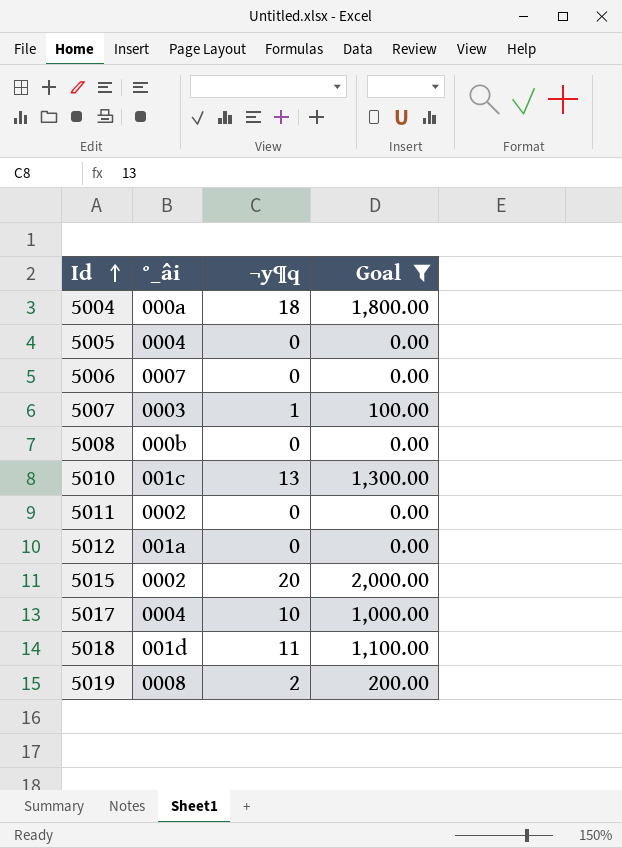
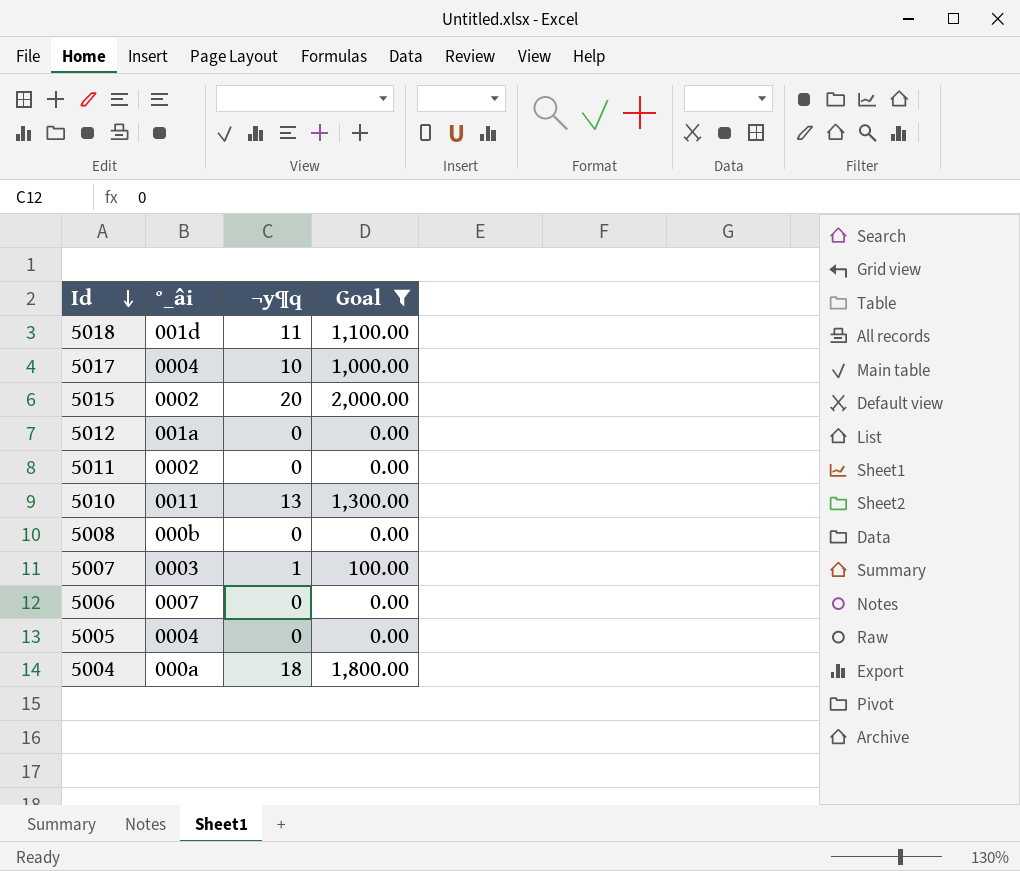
row order: Id ascending -> Id descending
row 5019: 0008 | 2 | 200.00 -> none
5010 | °_âi: 001c -> 0011

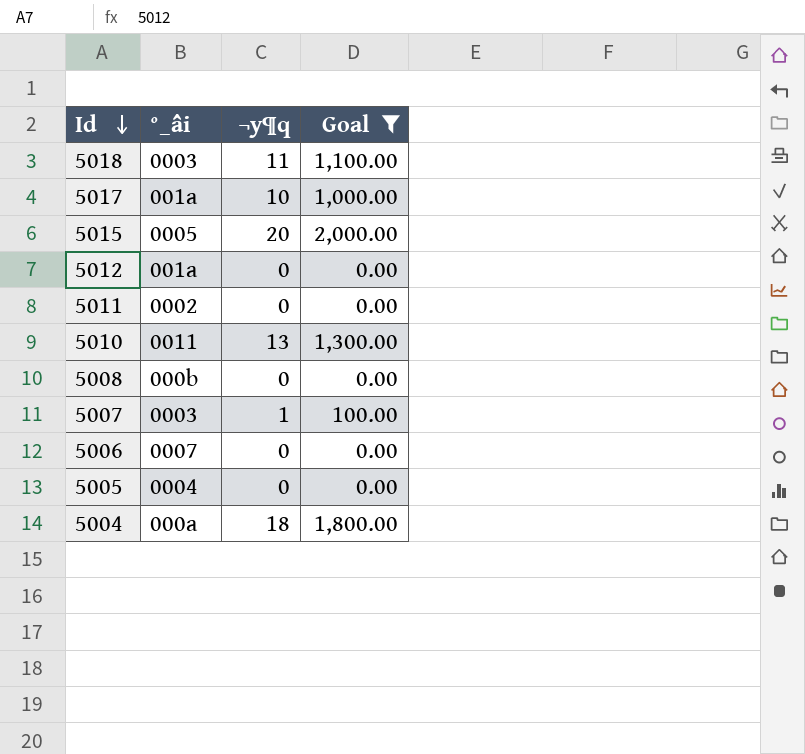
5018 | °_âi: 001d -> 0003
5017 | °_âi: 0004 -> 001a
5015 | °_âi: 0002 -> 0005

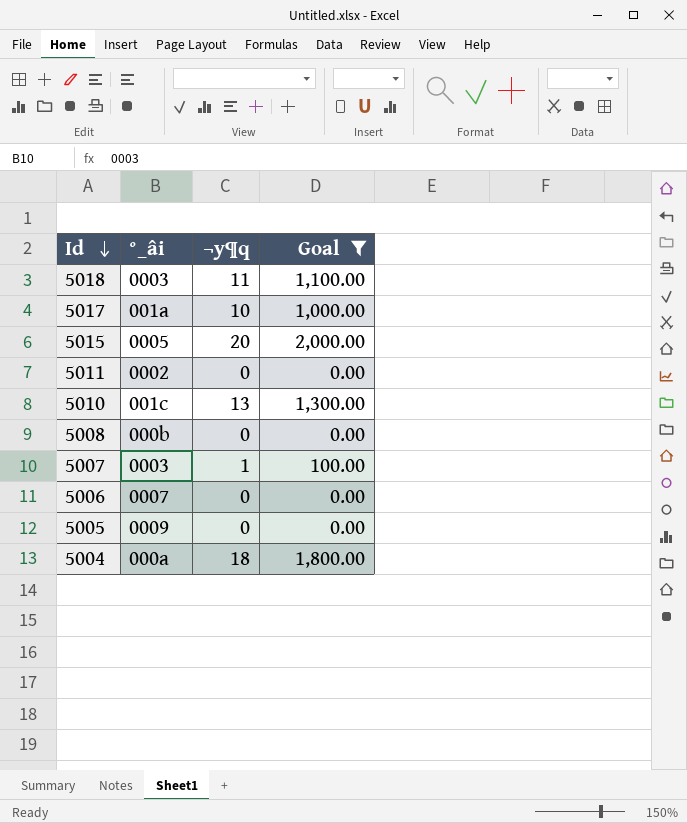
row 5012: 001a | 0 | 0.00 -> none
5010 | °_âi: 0011 -> 001c
5005 | °_âi: 0004 -> 0009

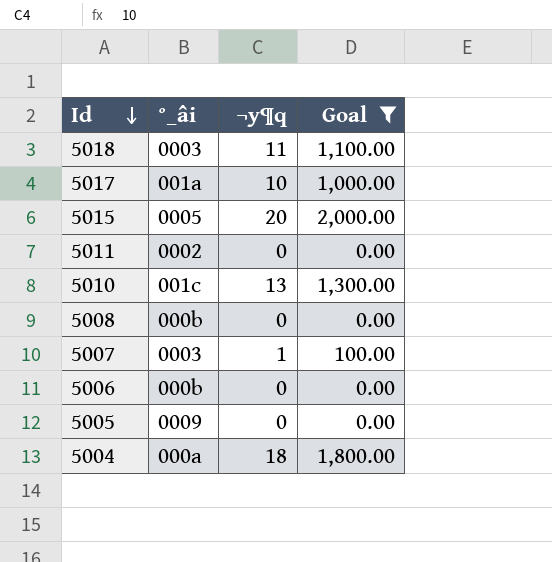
5006 | °_âi: 0007 -> 000b

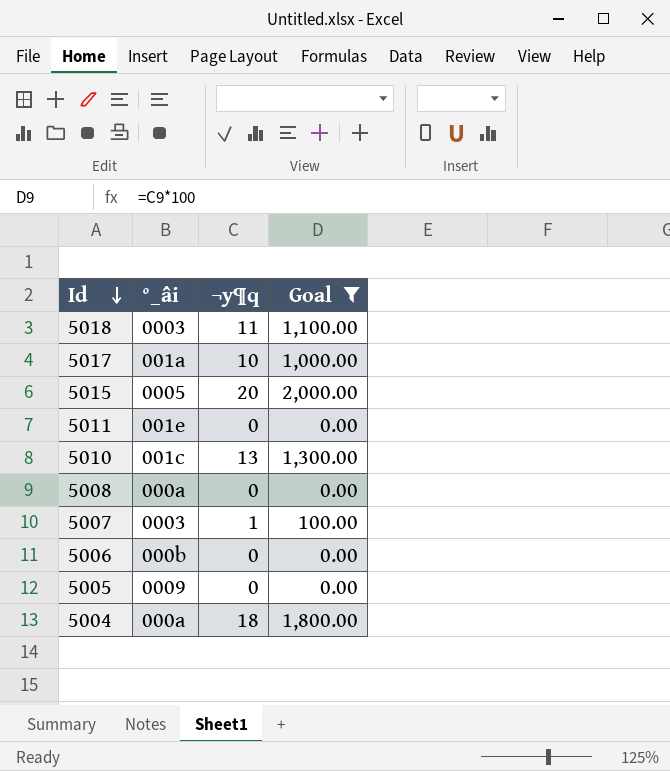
5011 | °_âi: 0002 -> 001e
5008 | °_âi: 000b -> 000a

